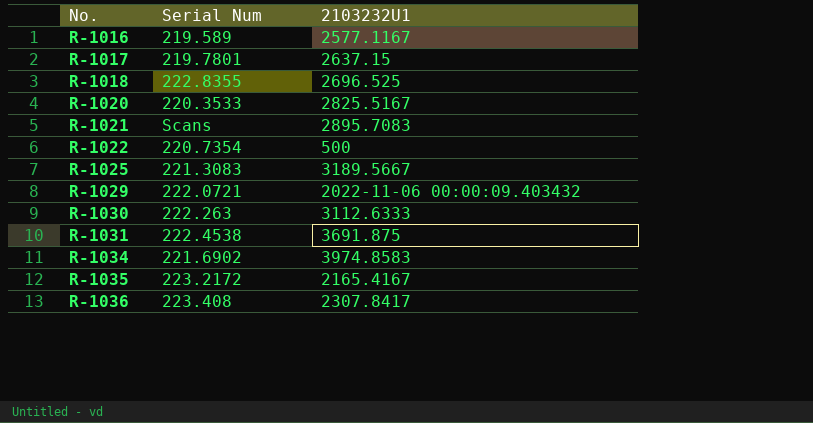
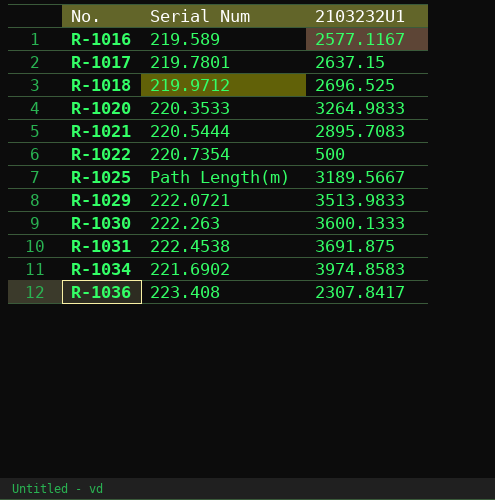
row R-1035: 223.2172 | 2165.4167 -> none
R-1018 | Serial Num: 222.8355 -> 219.9712
R-1020 | 2103232U1: 2825.5167 -> 3264.9833
R-1021 | Serial Num: Scans -> 220.5444
R-1025 | Serial Num: 221.3083 -> Path Length(m)
R-1029 | 2103232U1: 2022-11-06 00:00:09.403432 -> 3513.9833
R-1030 | 2103232U1: 3112.6333 -> 3600.1333

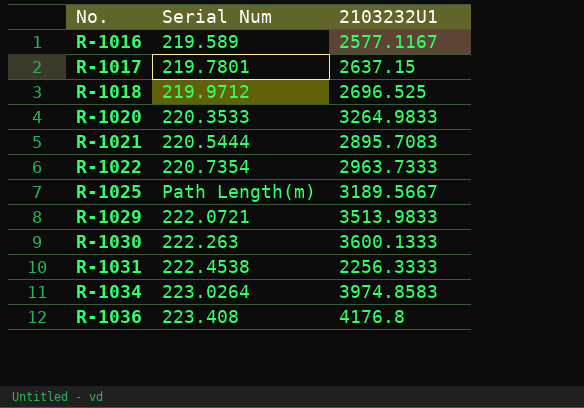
R-1022 | 2103232U1: 500 -> 2963.7333
R-1031 | 2103232U1: 3691.875 -> 2256.3333
R-1034 | Serial Num: 221.6902 -> 223.0264
R-1036 | 2103232U1: 2307.8417 -> 4176.8

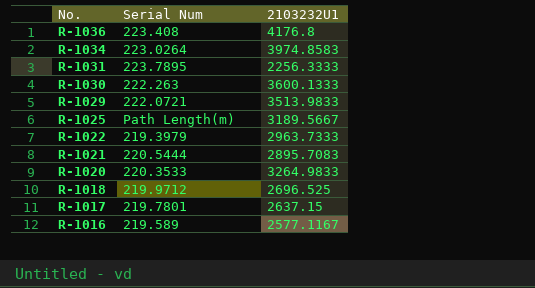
row order: No. ascending -> No. descending
R-1031 | Serial Num: 222.4538 -> 223.7895
R-1022 | Serial Num: 220.7354 -> 219.3979

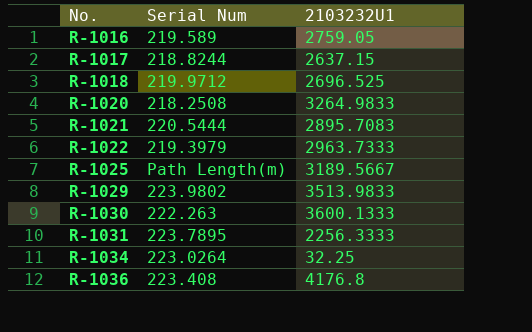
row order: No. descending -> No. ascending
R-1016 | 2103232U1: 2577.1167 -> 2759.05
R-1017 | Serial Num: 219.7801 -> 218.8244
R-1020 | Serial Num: 220.3533 -> 218.2508
R-1029 | Serial Num: 222.0721 -> 223.9802
R-1034 | 2103232U1: 3974.8583 -> 32.25

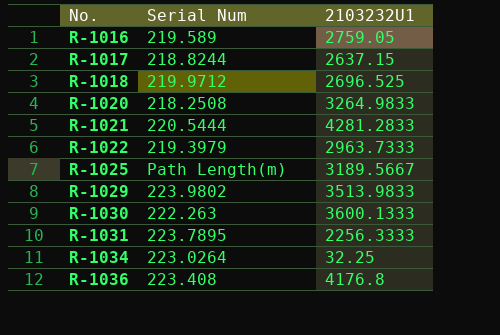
R-1021 | 2103232U1: 2895.7083 -> 4281.2833

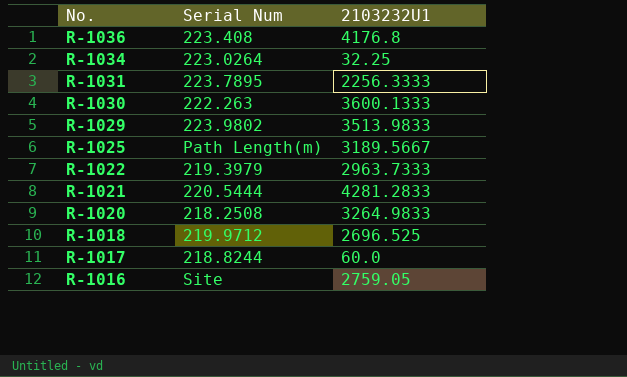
row order: No. ascending -> No. descending
R-1017 | 2103232U1: 2637.15 -> 60.0
R-1016 | Serial Num: 219.589 -> Site

